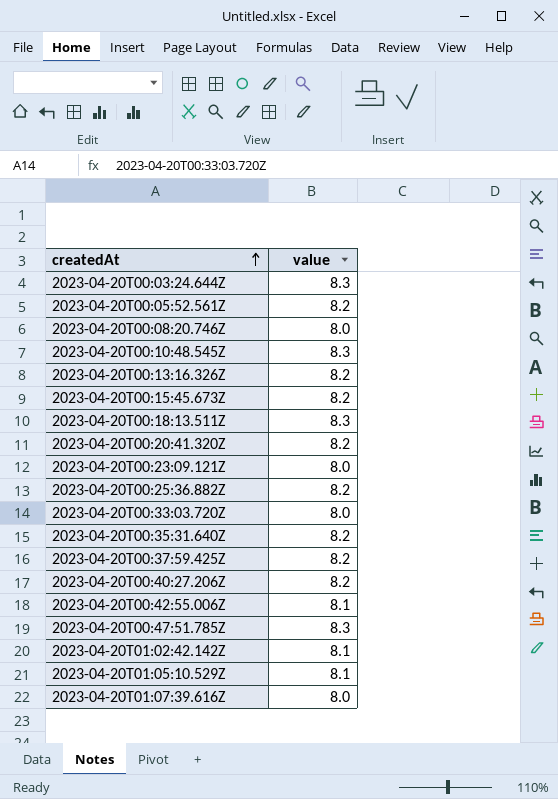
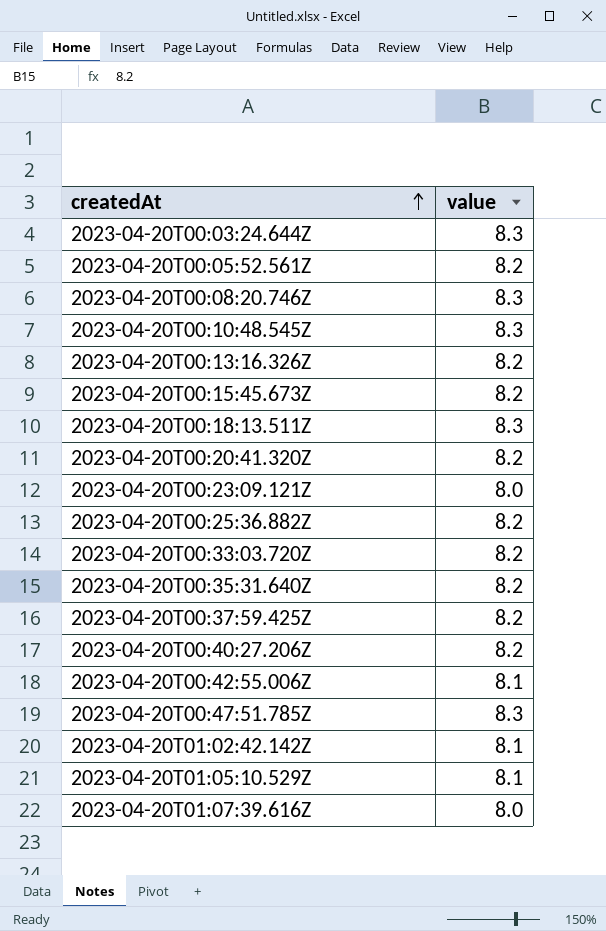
2023-04-20T00:08:20.746Z | value: 8.0 -> 8.3
2023-04-20T00:33:03.720Z | value: 8.0 -> 8.2

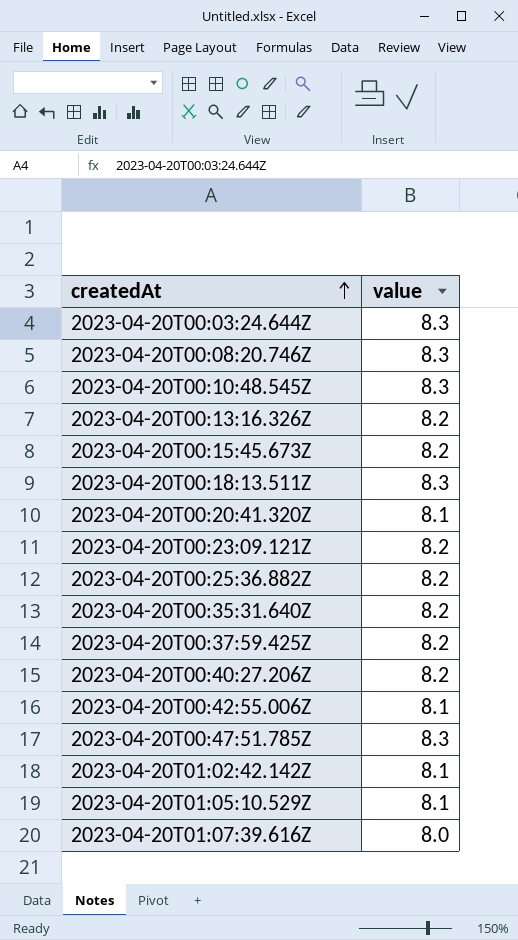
row 2023-04-20T00:05:52.561Z: 8.2 -> none
row 2023-04-20T00:33:03.720Z: 8.2 -> none
2023-04-20T00:20:41.320Z | value: 8.2 -> 8.1
2023-04-20T00:23:09.121Z | value: 8.0 -> 8.2

